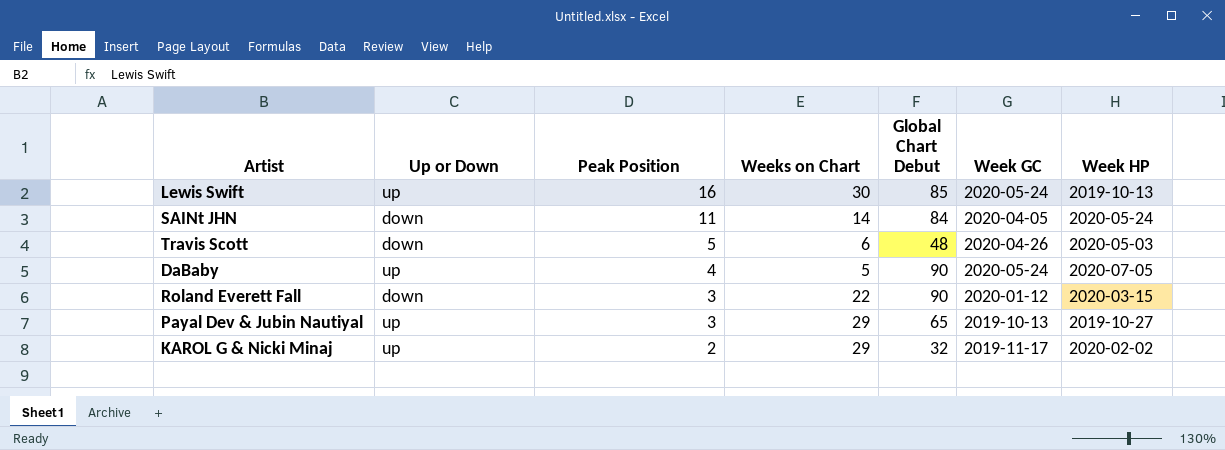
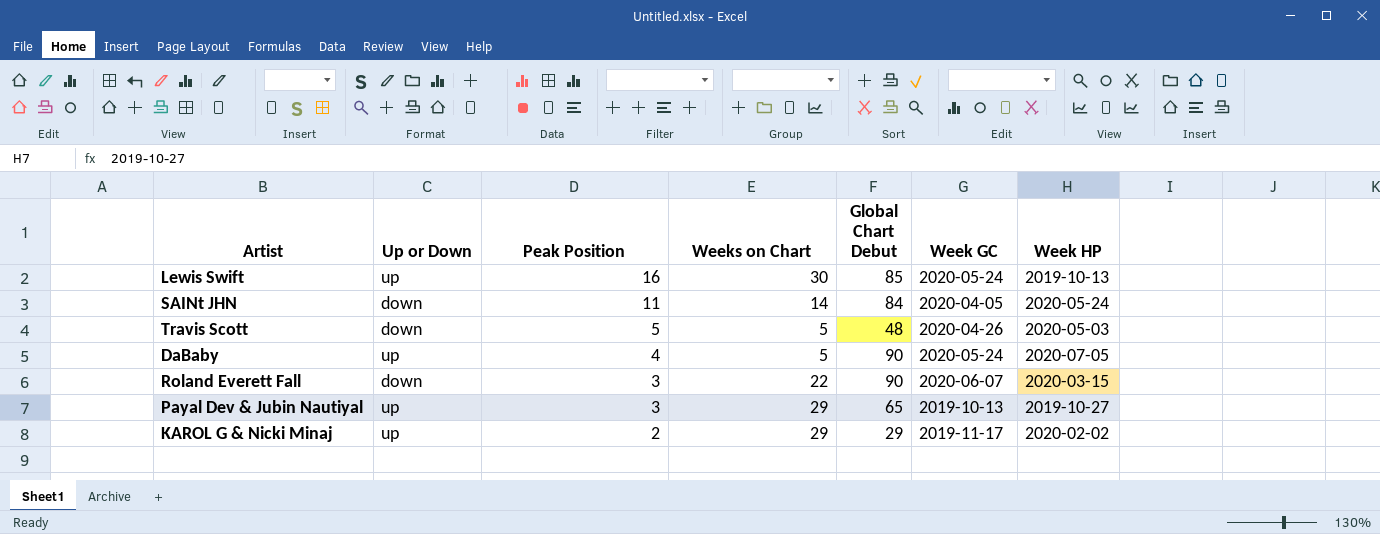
Travis Scott | Weeks on Chart: 6 -> 5
Roland Everett Fall | Week GC: 2020-01-12 -> 2020-06-07
KAROL G & Nicki Minaj | Global Chart Debut: 32 -> 29

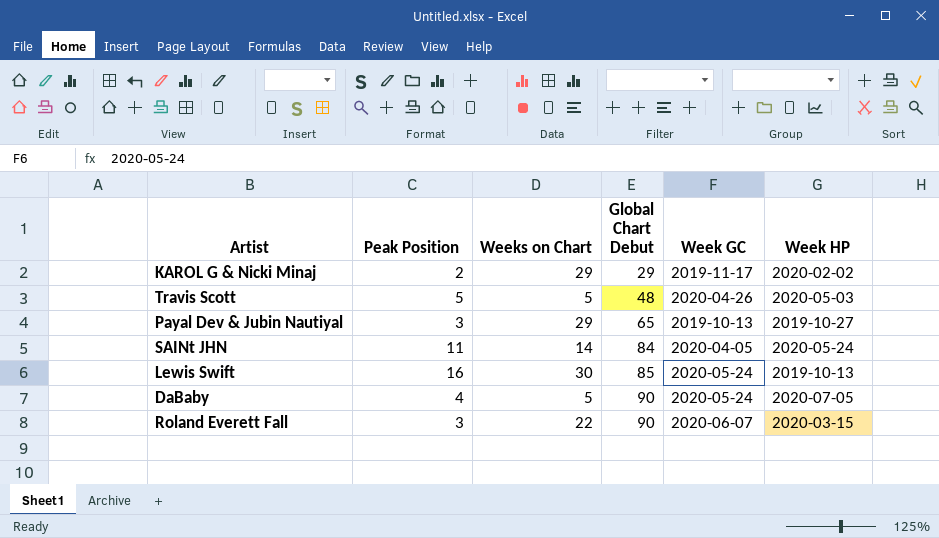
row order: Peak Position descending -> Global Chart Debut ascending
column Up or Down | position: 2 -> none

